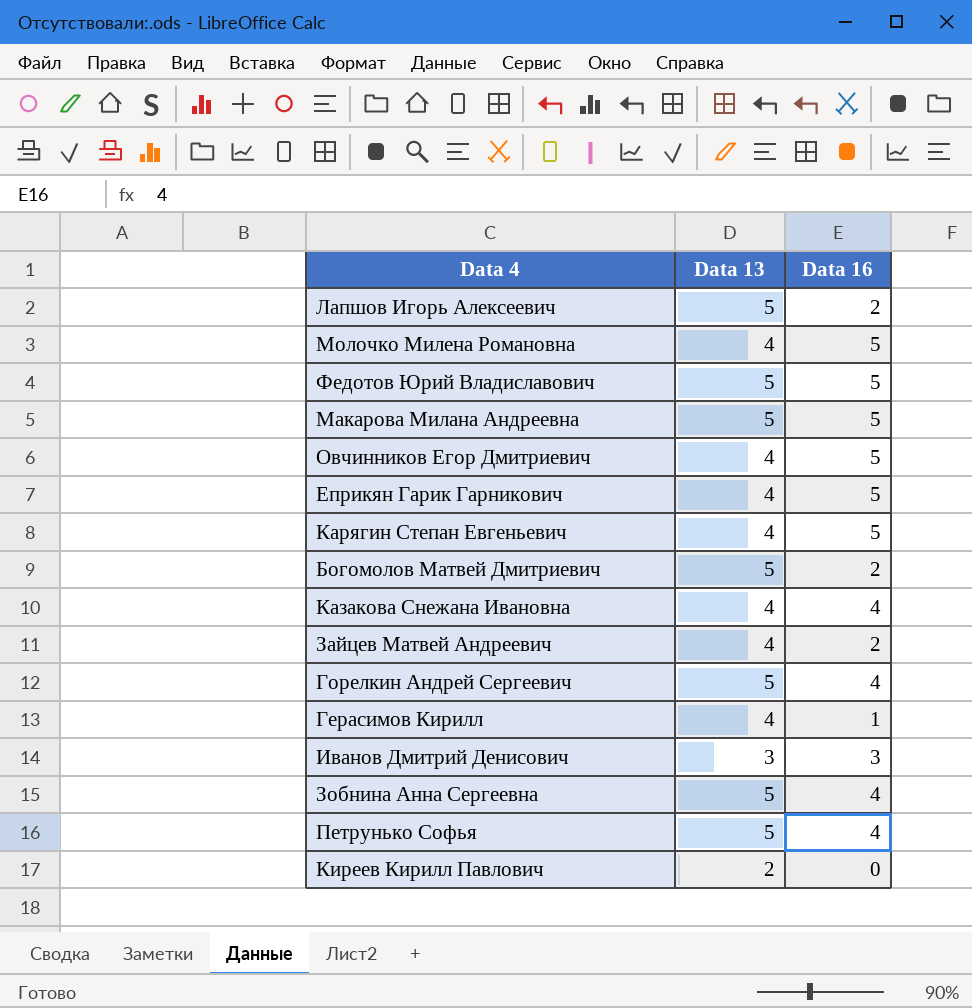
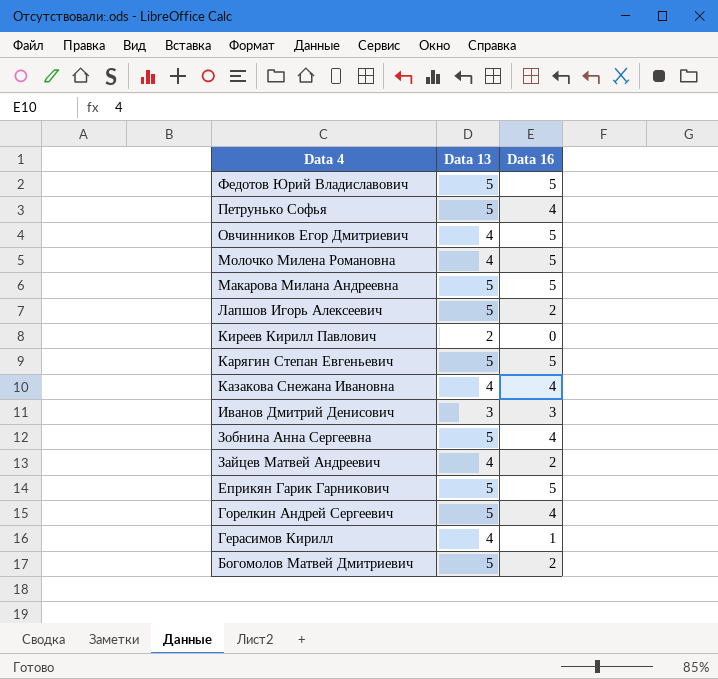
row order: none -> Data 4 descending
Карягин Степан Евгеньевич | Data 13: 4 -> 5
Еприкян Гарик Гарникович | Data 13: 4 -> 5

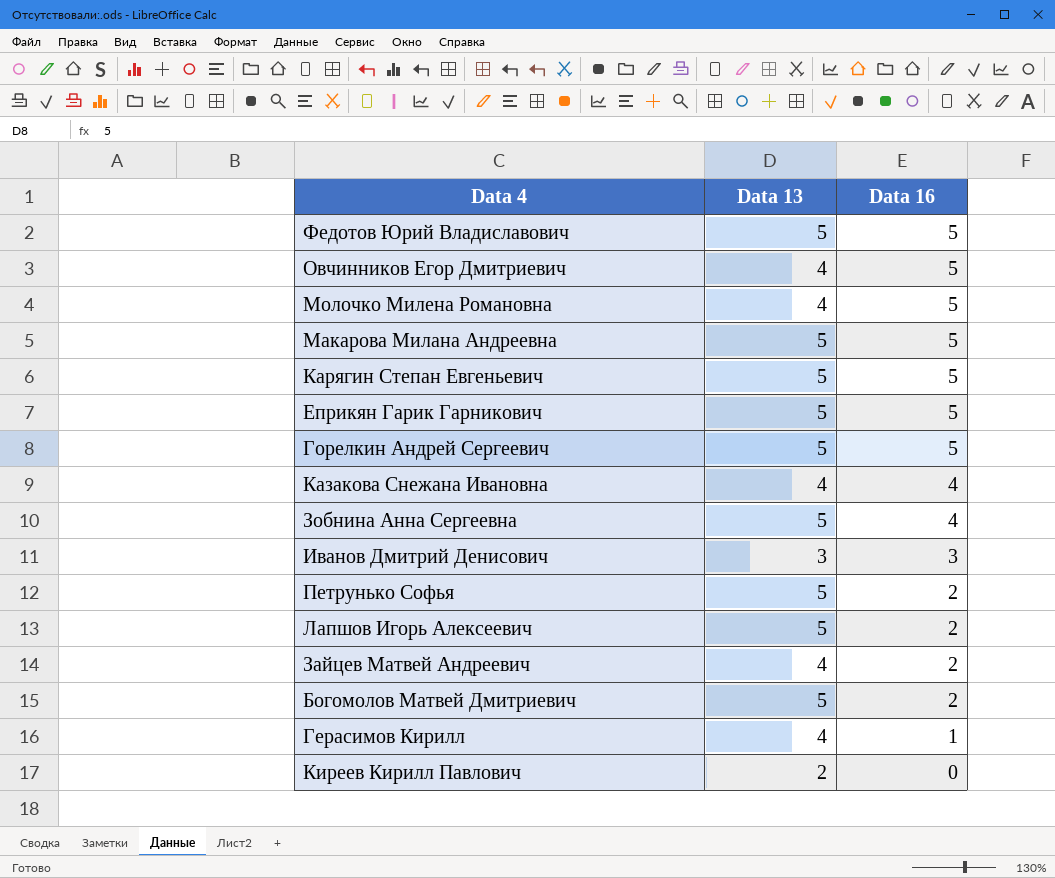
row order: Data 4 descending -> Data 16 descending
Горелкин Андрей Сергеевич | Data 16: 4 -> 5
Петрунько Софья | Data 16: 4 -> 2

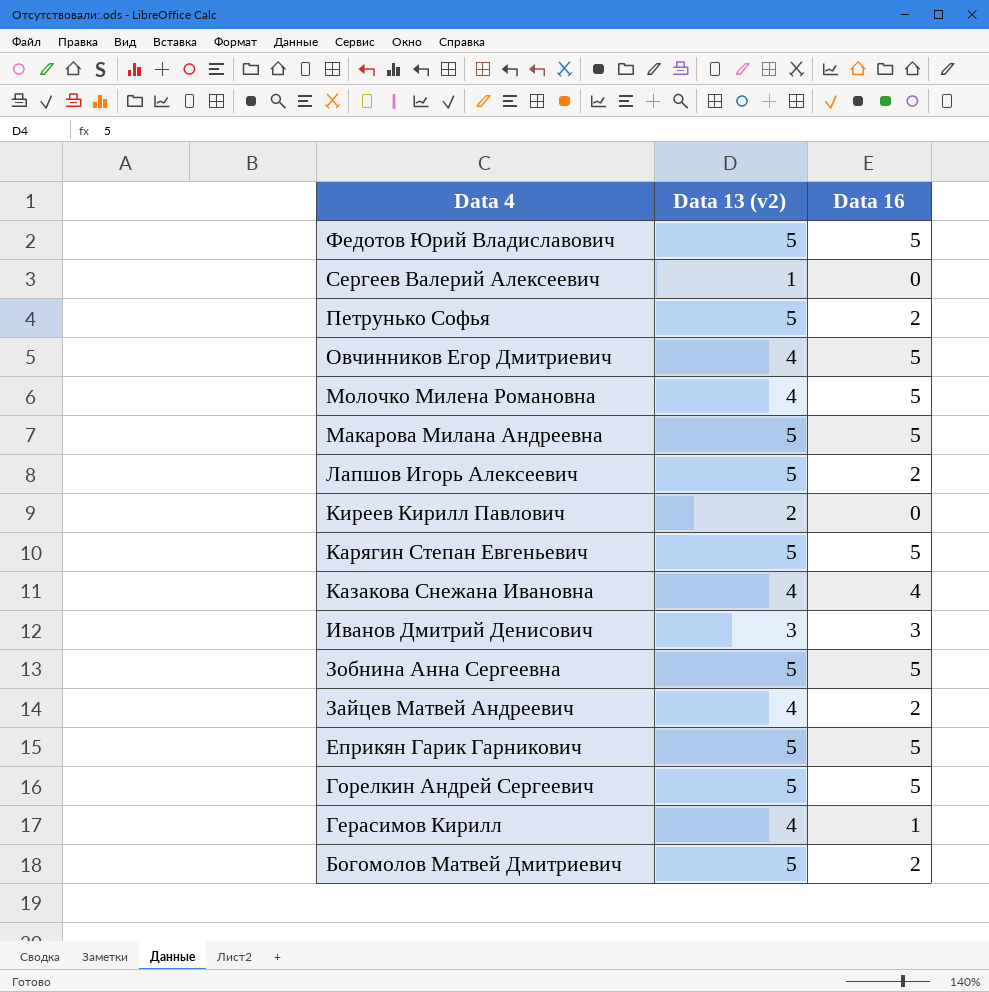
row order: Data 16 descending -> Data 4 descending
column name: Data 13 -> Data 13 (v2)
row Сергеев Валерий Алексеевич: none -> 1 | 0
Зобнина Анна Сергеевна | Data 16: 4 -> 5

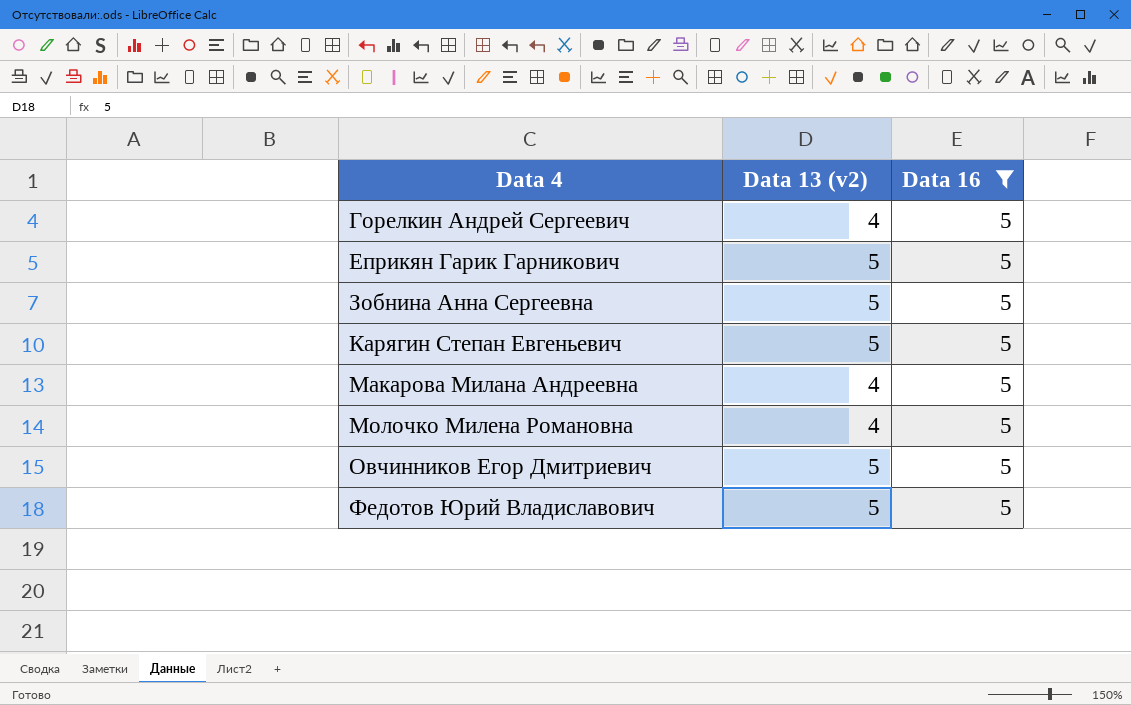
filter: none -> Data 16 = 5
row order: Data 4 descending -> Data 4 ascending
Горелкин Андрей Сергеевич | Data 13 (v2): 5 -> 4
Макарова Милана Андреевна | Data 13 (v2): 5 -> 4
Овчинников Егор Дмитриевич | Data 13 (v2): 4 -> 5

